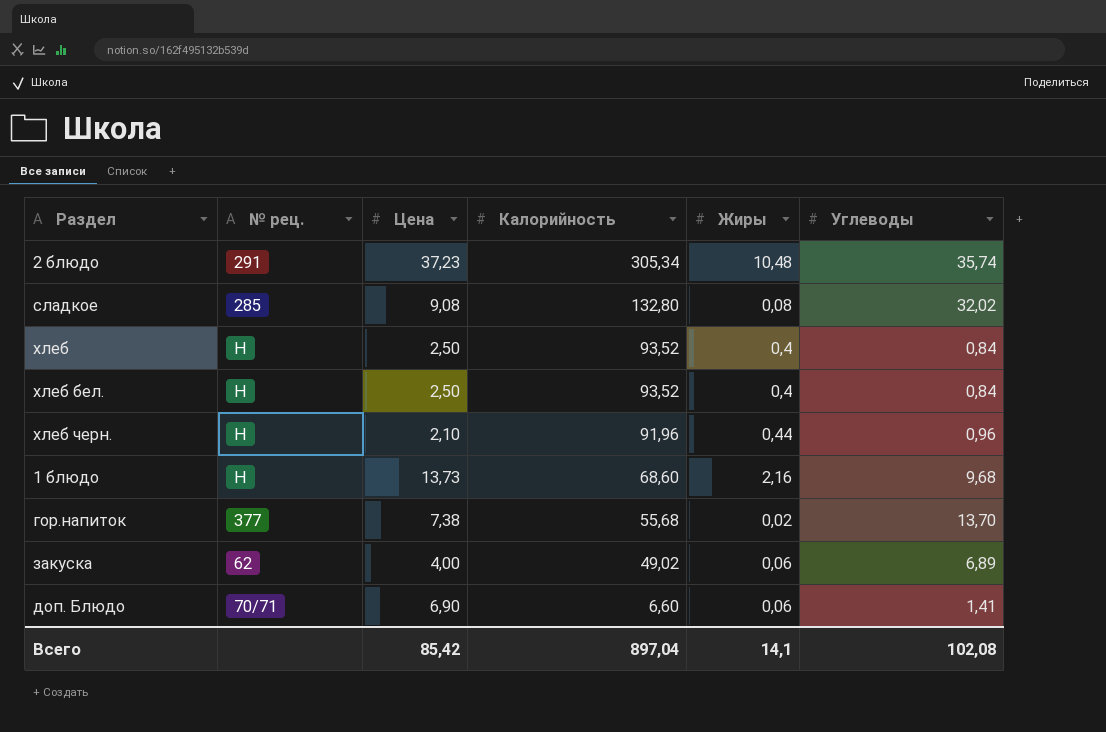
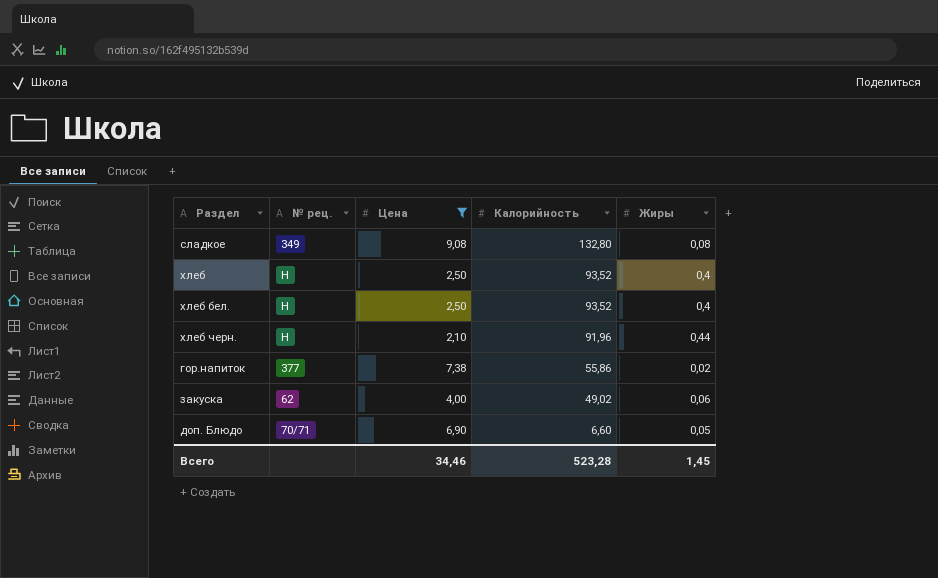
filter: none -> Цена <= 9,08
column Углеводы | position: 6 -> none
сладкое | № рец.: 285 -> 349
гор.напиток | Калорийность: 55,68 -> 55,86
доп. Блюдо | Жиры: 0,06 -> 0,05
Всего | Цена: 85,42 -> 34,46
Всего | Калорийность: 897,04 -> 523,28
Всего | Жиры: 14,1 -> 1,45

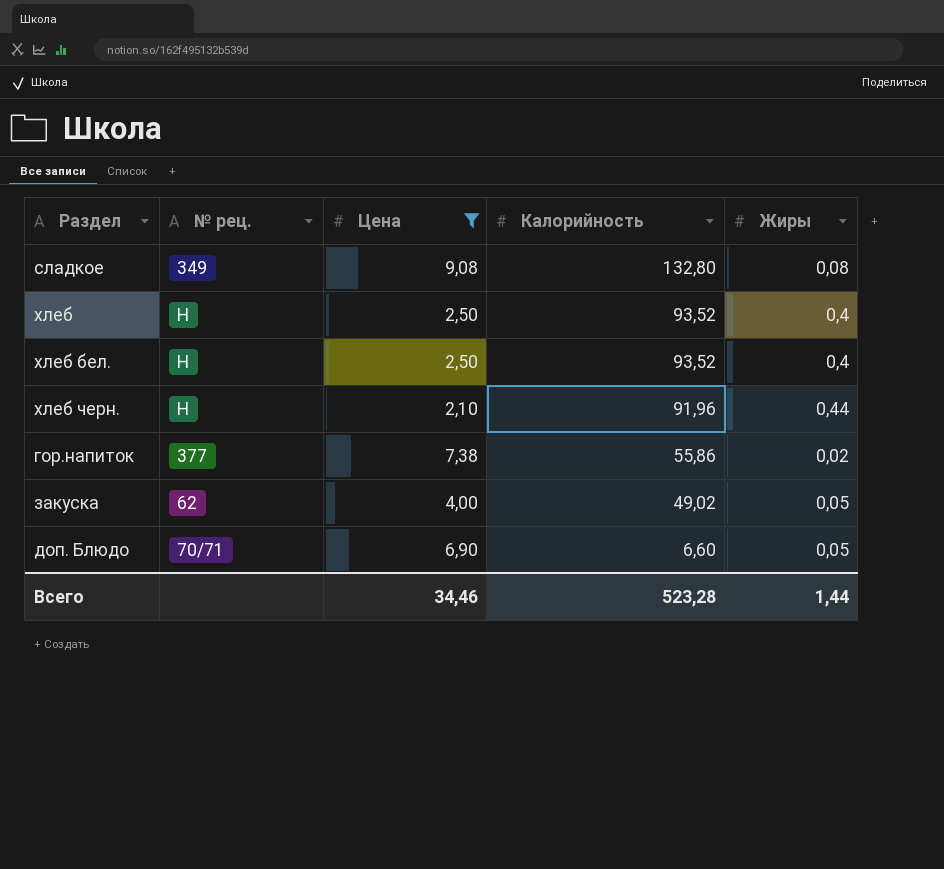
закуска | Жиры: 0,06 -> 0,05
Всего | Жиры: 1,45 -> 1,44

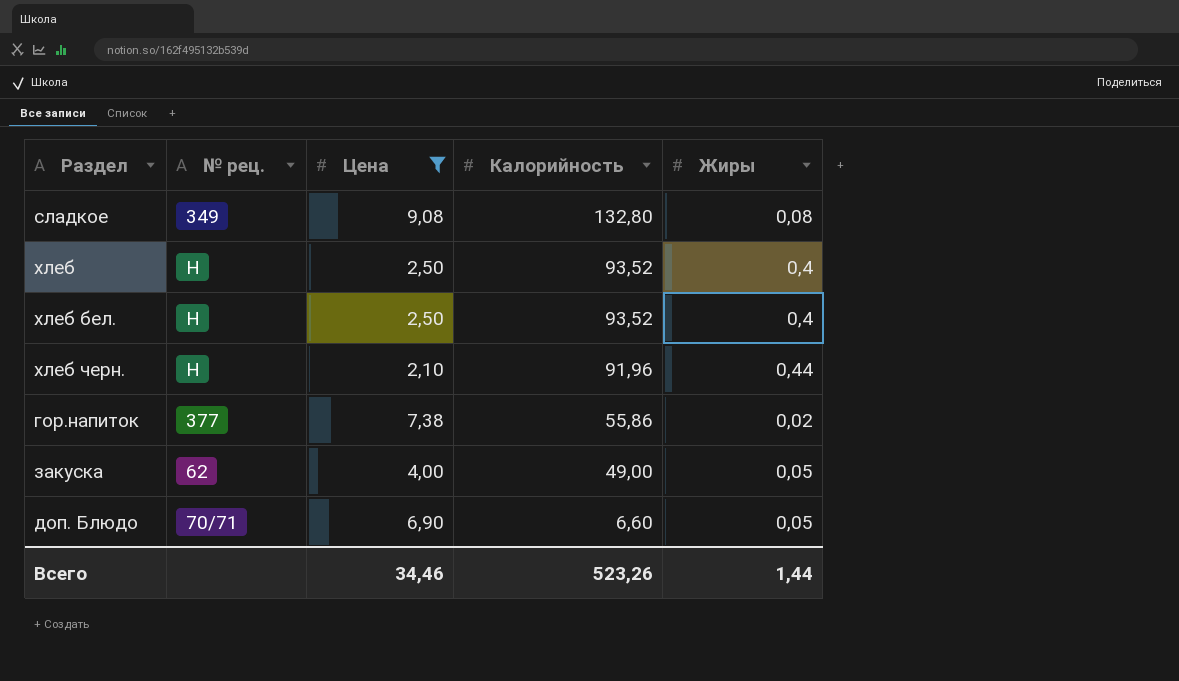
закуска | Калорийность: 49,02 -> 49,00
Всего | Калорийность: 523,28 -> 523,26

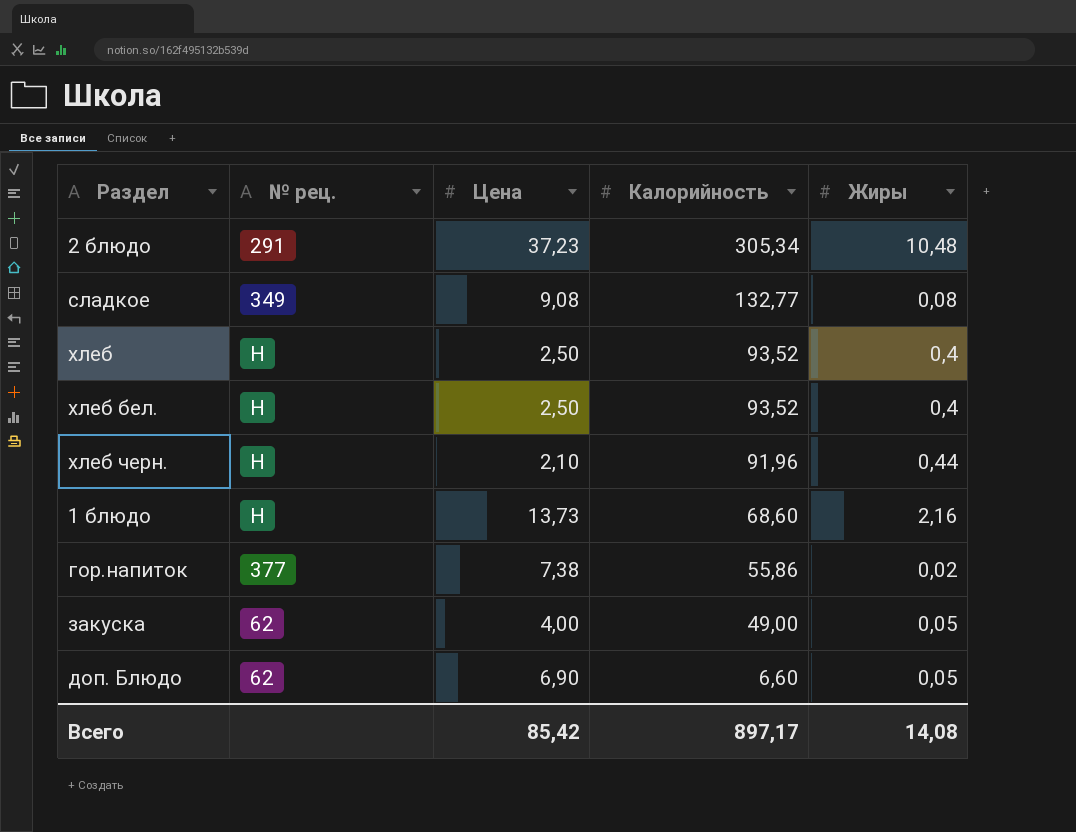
filter: Цена <= 9,08 -> none
сладкое | Калорийность: 132,80 -> 132,77
доп. Блюдо | № рец.: 70/71 -> 62
Всего | Цена: 34,46 -> 85,42
Всего | Калорийность: 523,26 -> 897,17
Всего | Жиры: 1,44 -> 14,08

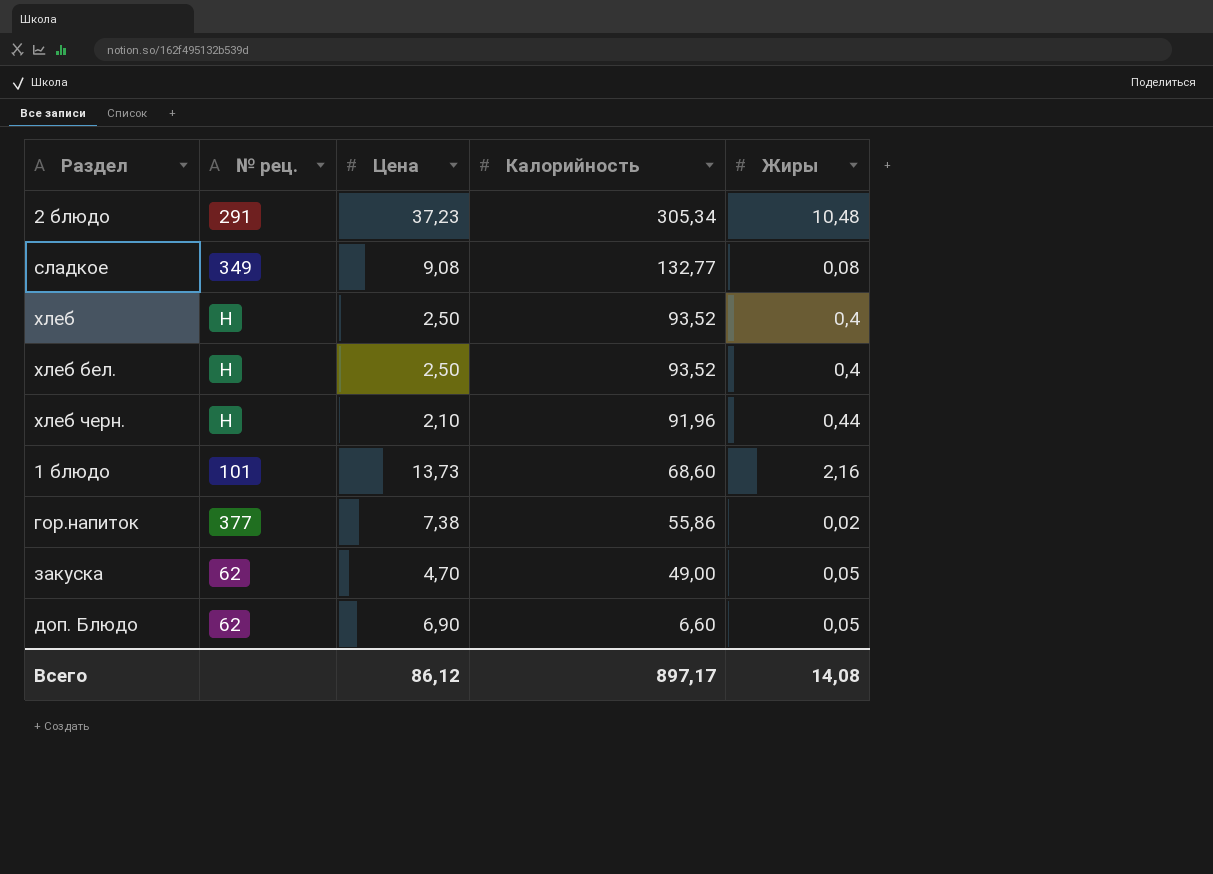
1 блюдо | № рец.: Н -> 101
закуска | Цена: 4,00 -> 4,70
Всего | Цена: 85,42 -> 86,12

